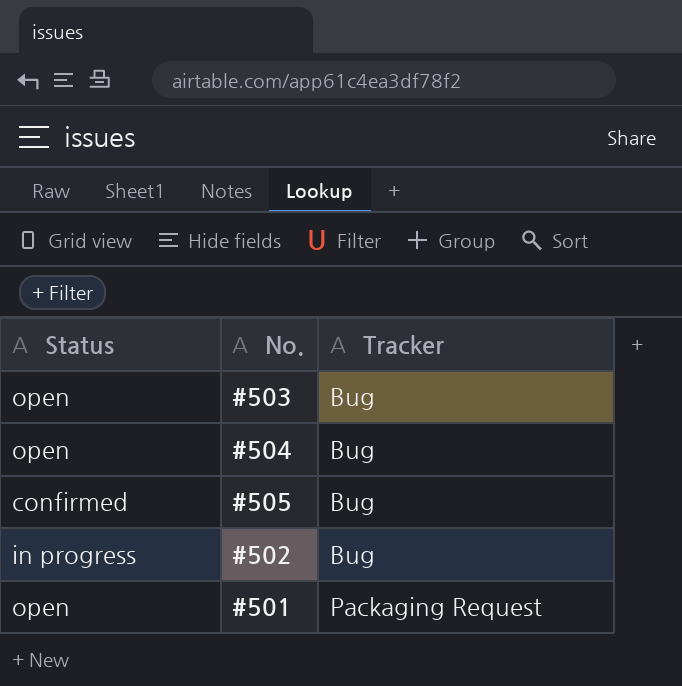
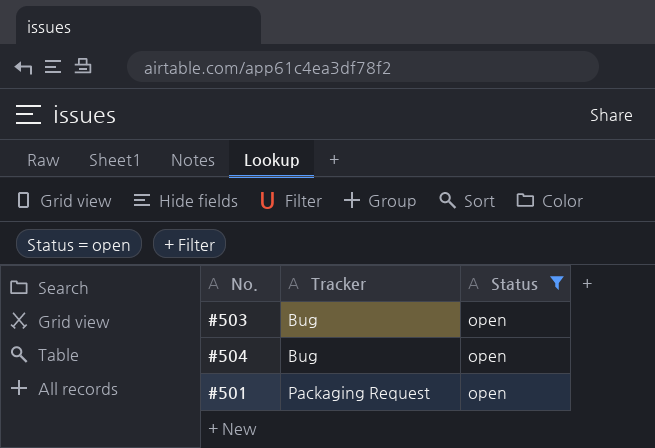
filter: none -> Status = open
column Status | position: 1 -> 3

